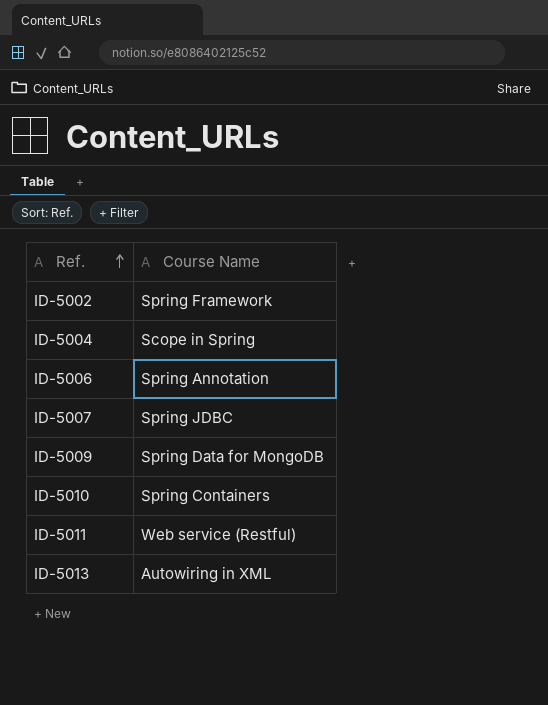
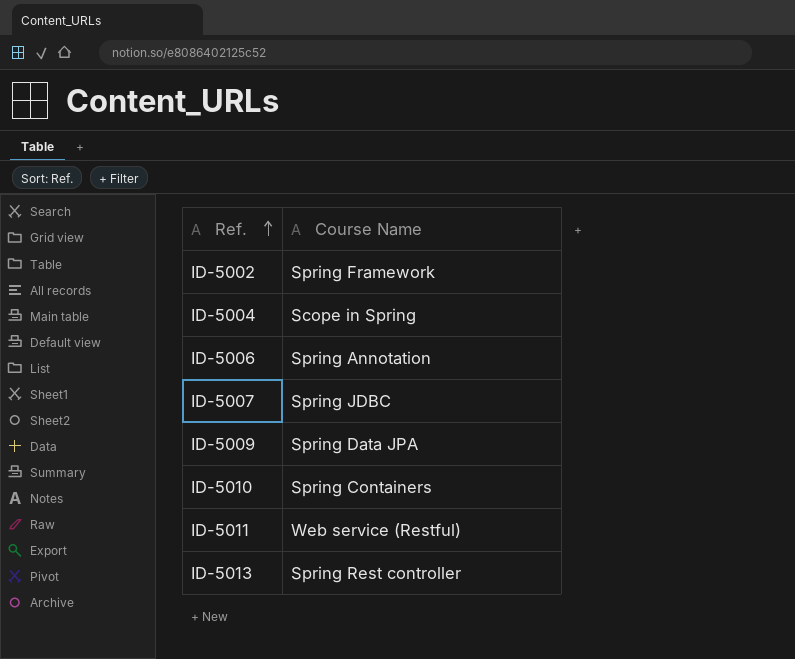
ID-5009 | Course Name: Spring Data for MongoDB -> Spring Data JPA
ID-5013 | Course Name: Autowiring in XML -> Spring Rest controller

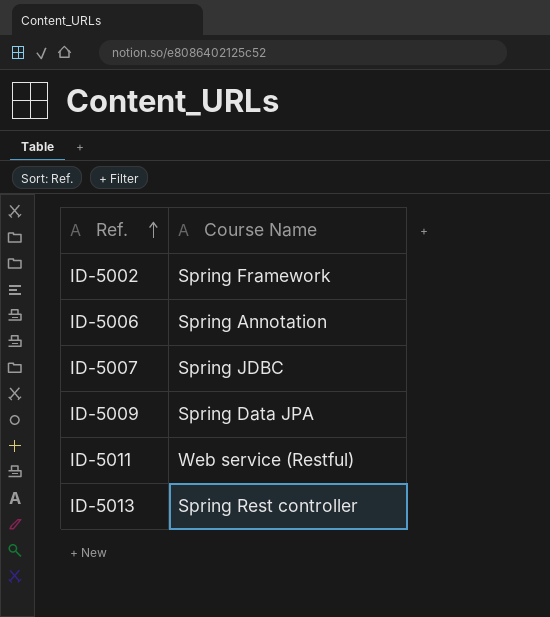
row ID-5004: Scope in Spring -> none
row ID-5010: Spring Containers -> none

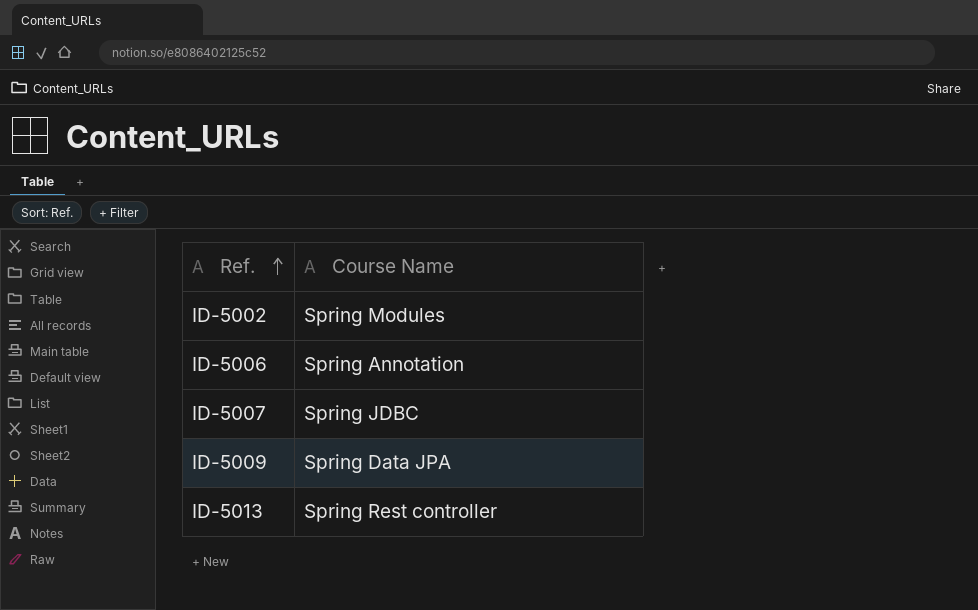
row ID-5011: Web service (Restful) -> none
ID-5002 | Course Name: Spring Framework -> Spring Modules

